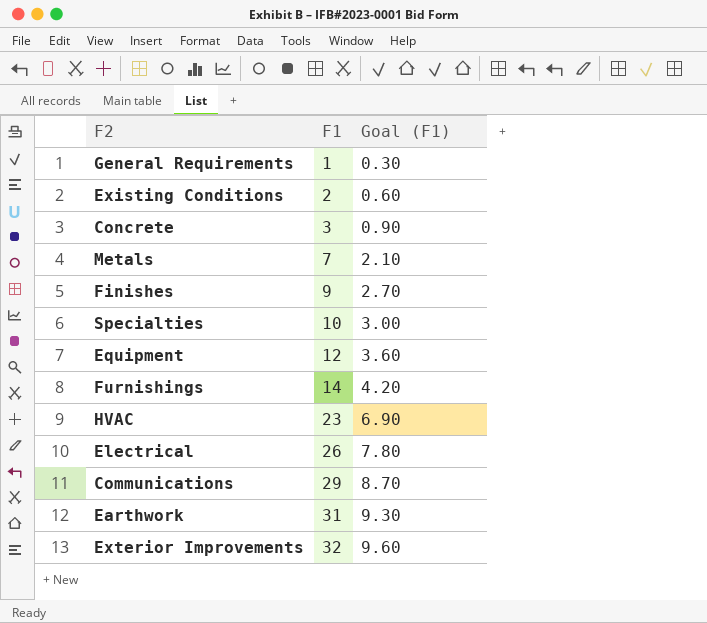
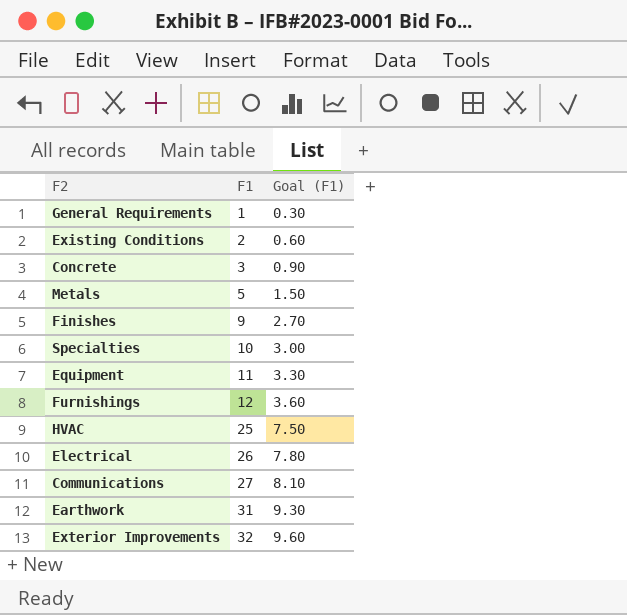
Metals | F1: 7 -> 5
Metals | Goal (F1): 2.10 -> 1.50
Equipment | F1: 12 -> 11
Equipment | Goal (F1): 3.60 -> 3.30
Furnishings | F1: 14 -> 12
Furnishings | Goal (F1): 4.20 -> 3.60
HVAC | F1: 23 -> 25
HVAC | Goal (F1): 6.90 -> 7.50
Communications | F1: 29 -> 27
Communications | Goal (F1): 8.70 -> 8.10

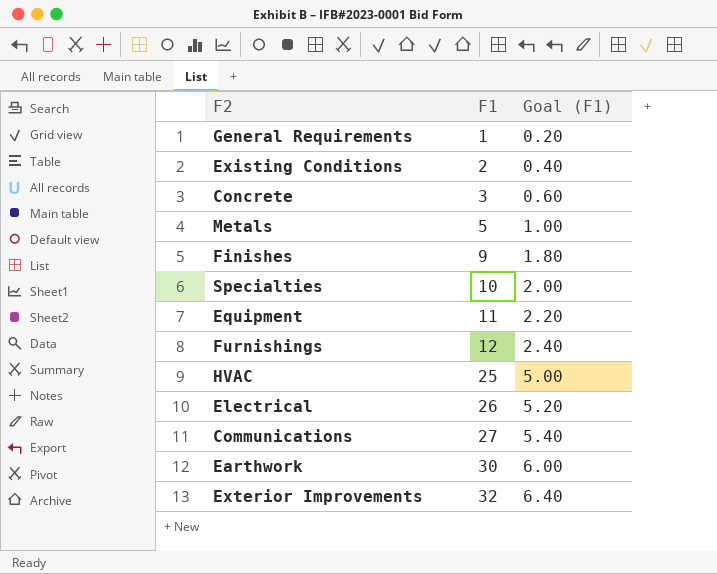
column Goal (F1) | formula: [F1] * 0.3 -> [F1] * 0.2
Earthwork | F1: 31 -> 30

